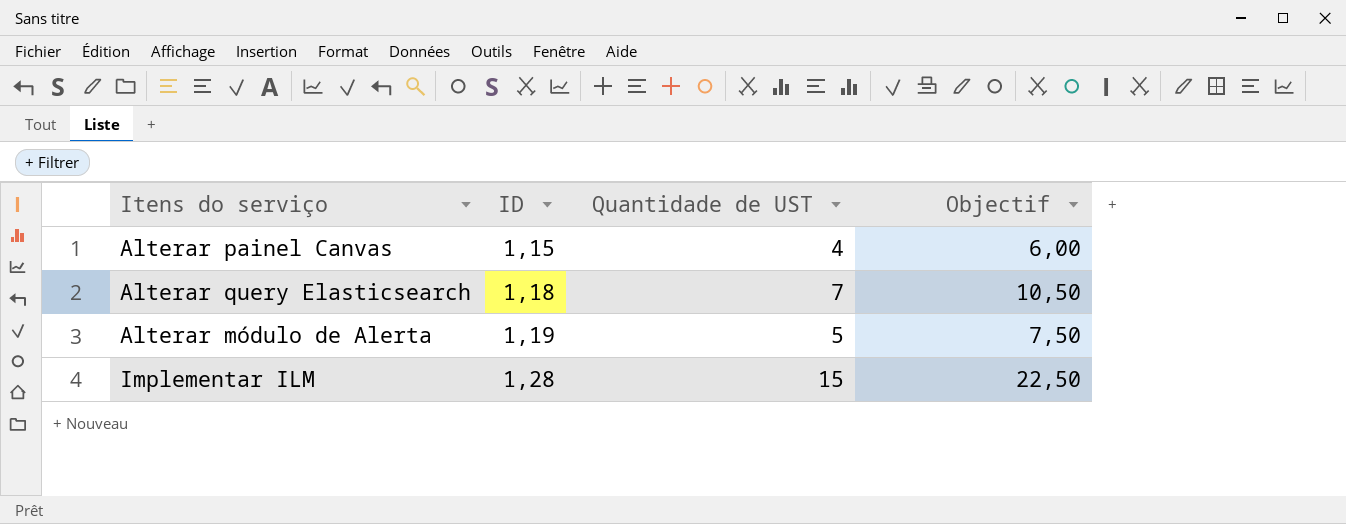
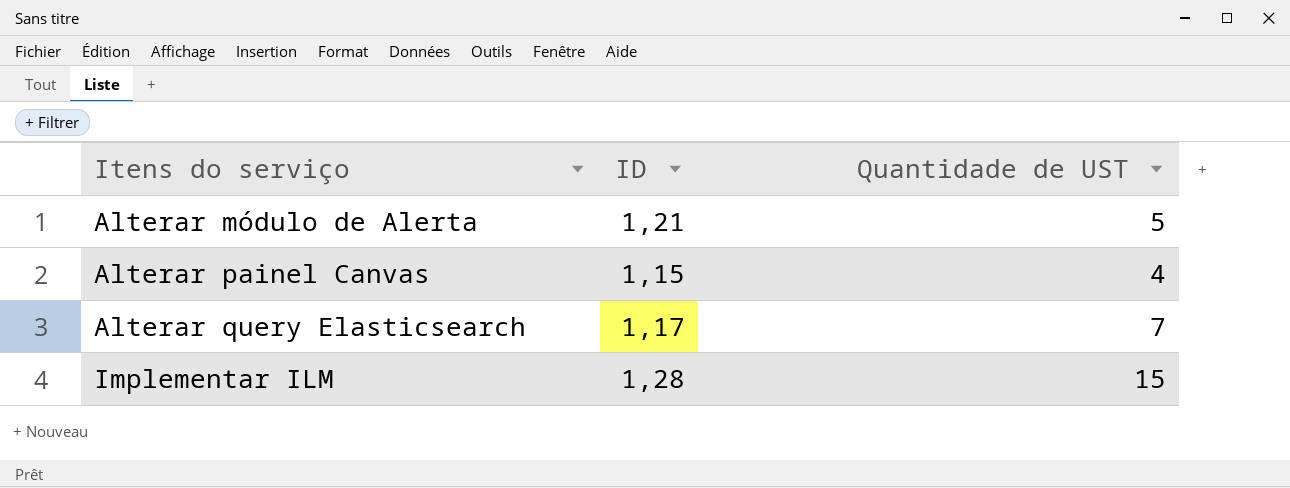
row order: ID ascending -> Itens do serviço ascending
column Objectif | formula: [Quantidade de UST] * 1,5 -> none
Alterar módulo de Alerta | ID: 1,19 -> 1,21
Alterar query Elasticsearch | ID: 1,18 -> 1,17

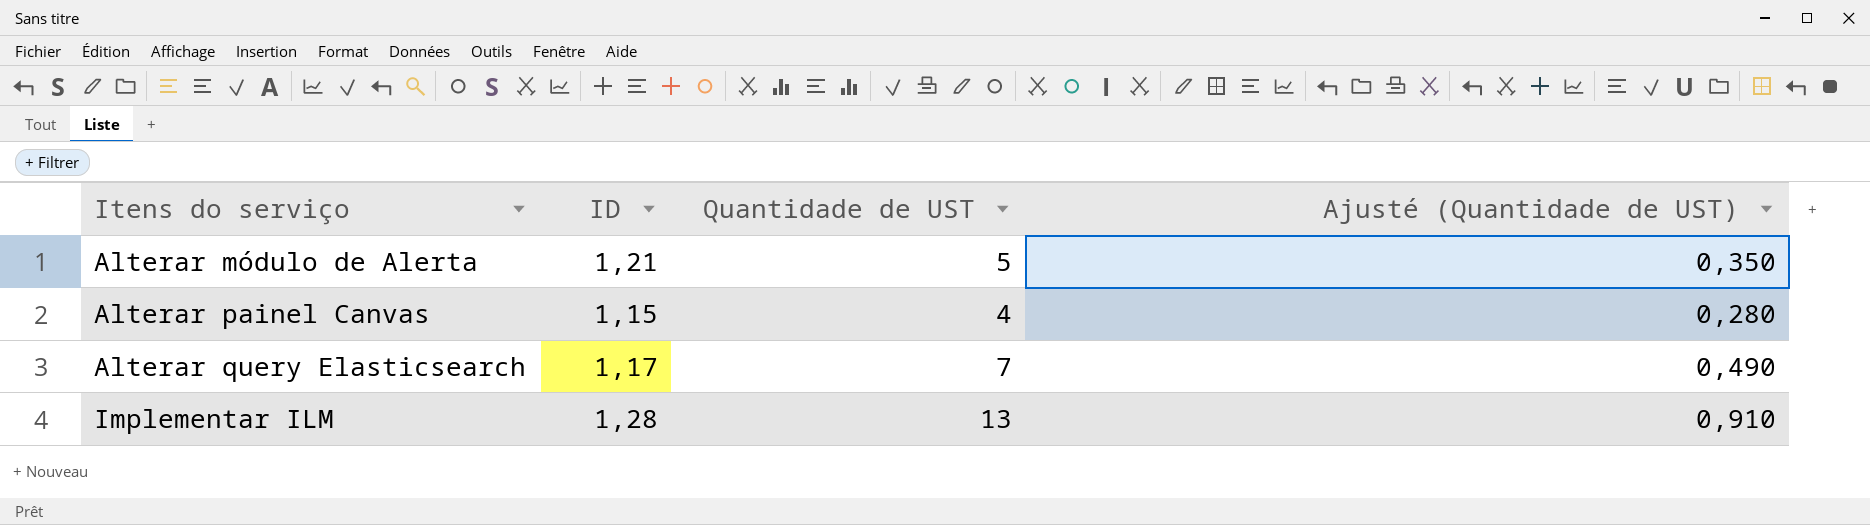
column Ajusté (Quantidade de UST) | formula: none -> [Quantidade de UST] * 0,07
Implementar ILM | Quantidade de UST: 15 -> 13

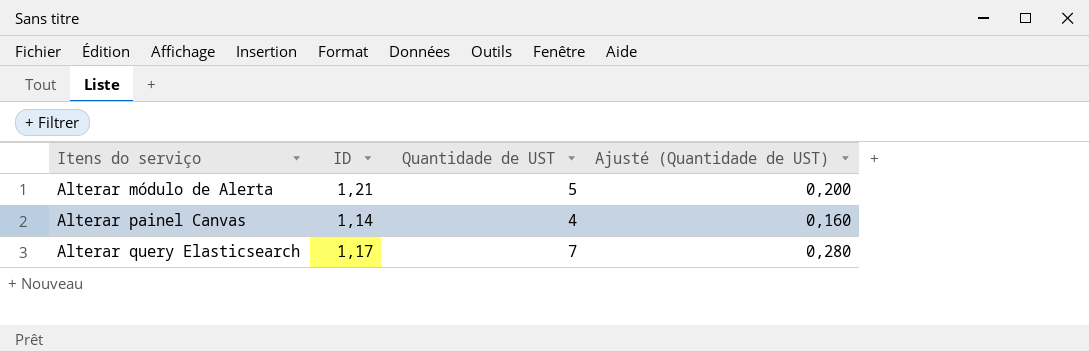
column Ajusté (Quantidade de UST) | formula: [Quantidade de UST] * 0,07 -> [Quantidade de UST] * 0,04
row Implementar ILM: 1,28 | 13 | 0,910 -> none
Alterar painel Canvas | ID: 1,15 -> 1,14

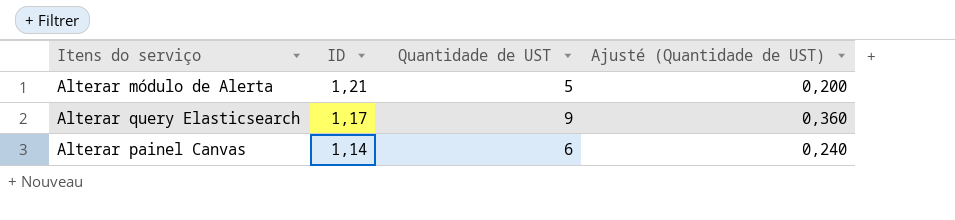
row order: Itens do serviço ascending -> ID descending
Alterar query Elasticsearch | Quantidade de UST: 7 -> 9
Alterar query Elasticsearch | Ajusté (Quantidade de UST): 0,280 -> 0,360
Alterar painel Canvas | Quantidade de UST: 4 -> 6
Alterar painel Canvas | Ajusté (Quantidade de UST): 0,160 -> 0,240

